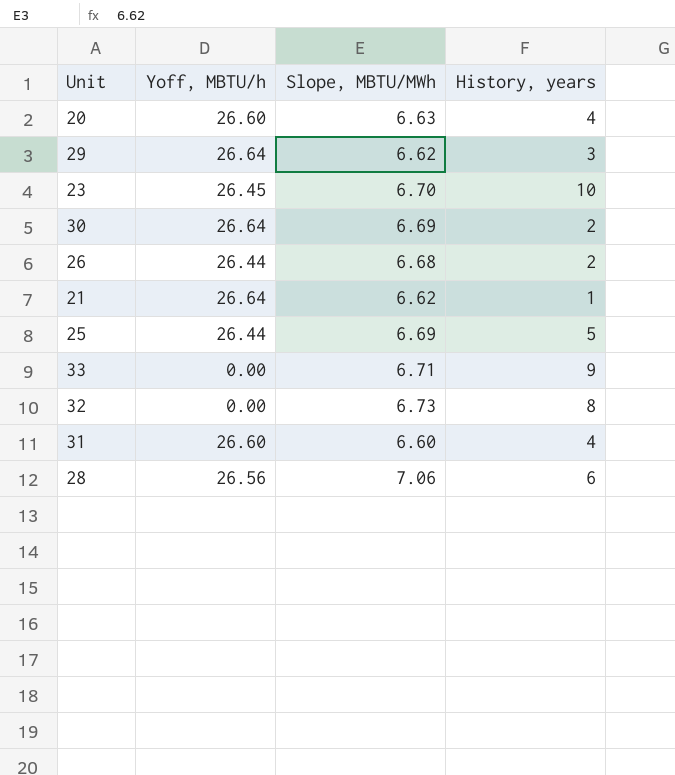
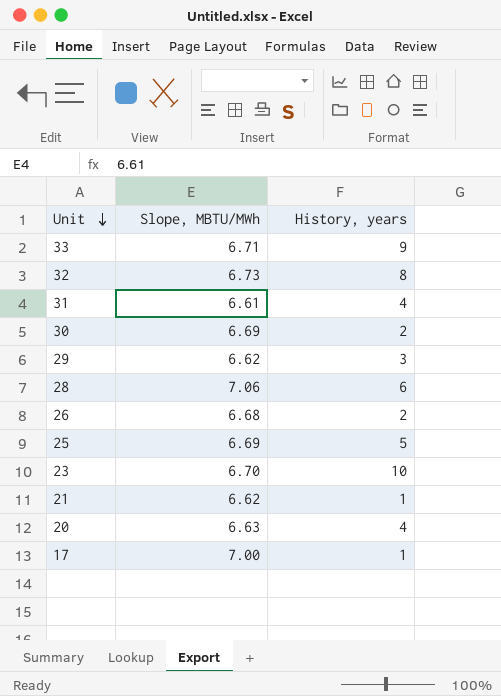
row order: none -> Unit descending
column Yoff, MBTU/h | position: 2 -> none
31 | Slope, MBTU/MWh: 6.60 -> 6.61
row 17: none -> 7.00 | 1

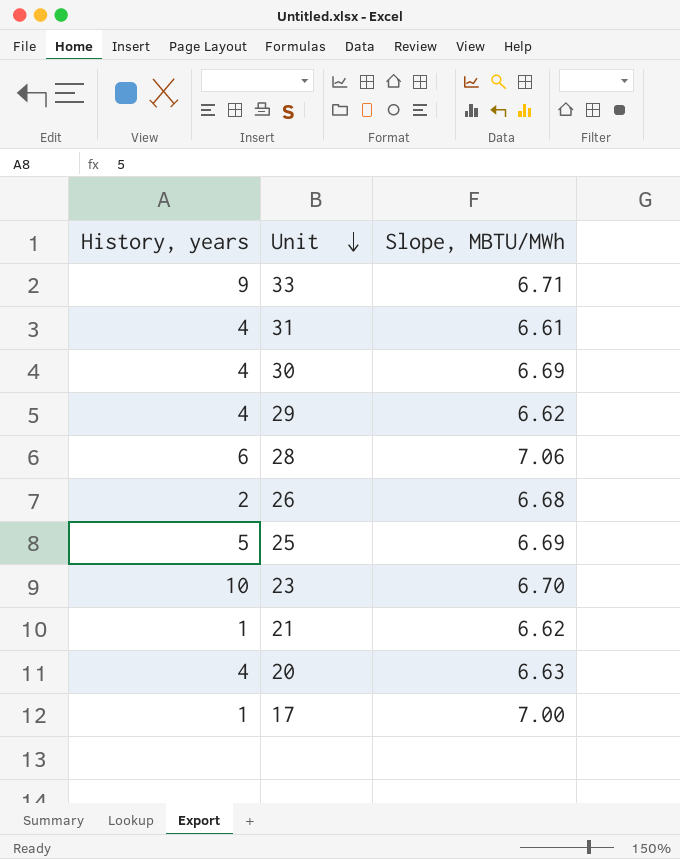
column History, years | position: 3 -> 1
row 32: 6.73 | 8 -> none
30 | History, years: 2 -> 4
29 | History, years: 3 -> 4

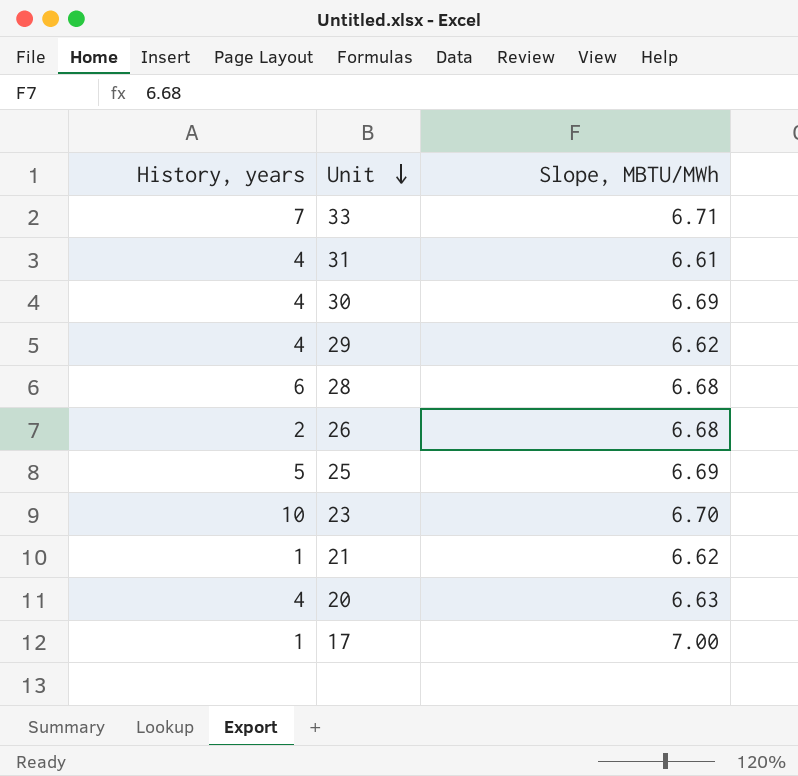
33 | History, years: 9 -> 7
28 | Slope, MBTU/MWh: 7.06 -> 6.68

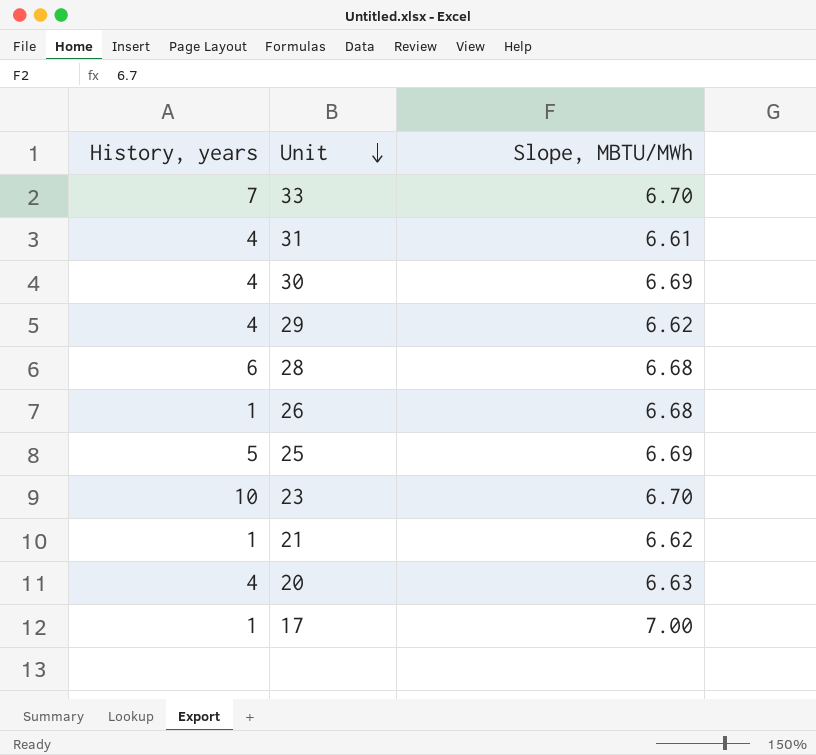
33 | Slope, MBTU/MWh: 6.71 -> 6.70
26 | History, years: 2 -> 1

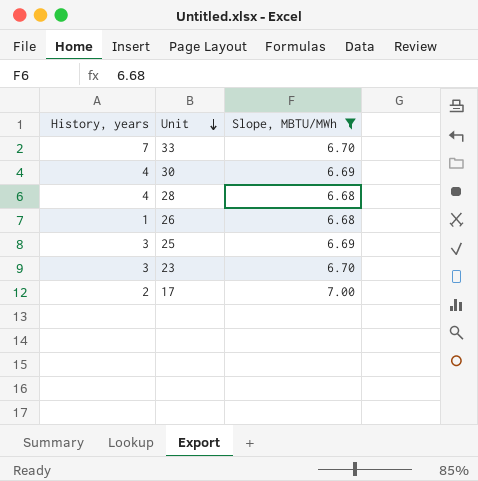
filter: none -> Slope, MBTU/MWh >= 6.68
28 | History, years: 6 -> 4
25 | History, years: 5 -> 3
23 | History, years: 10 -> 3
17 | History, years: 1 -> 2

